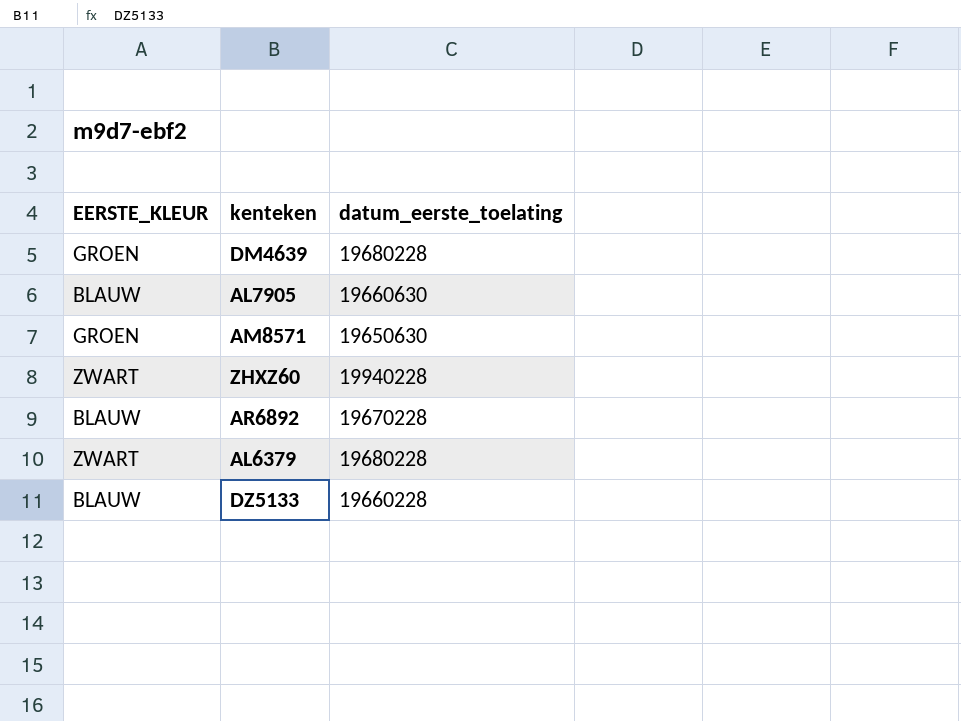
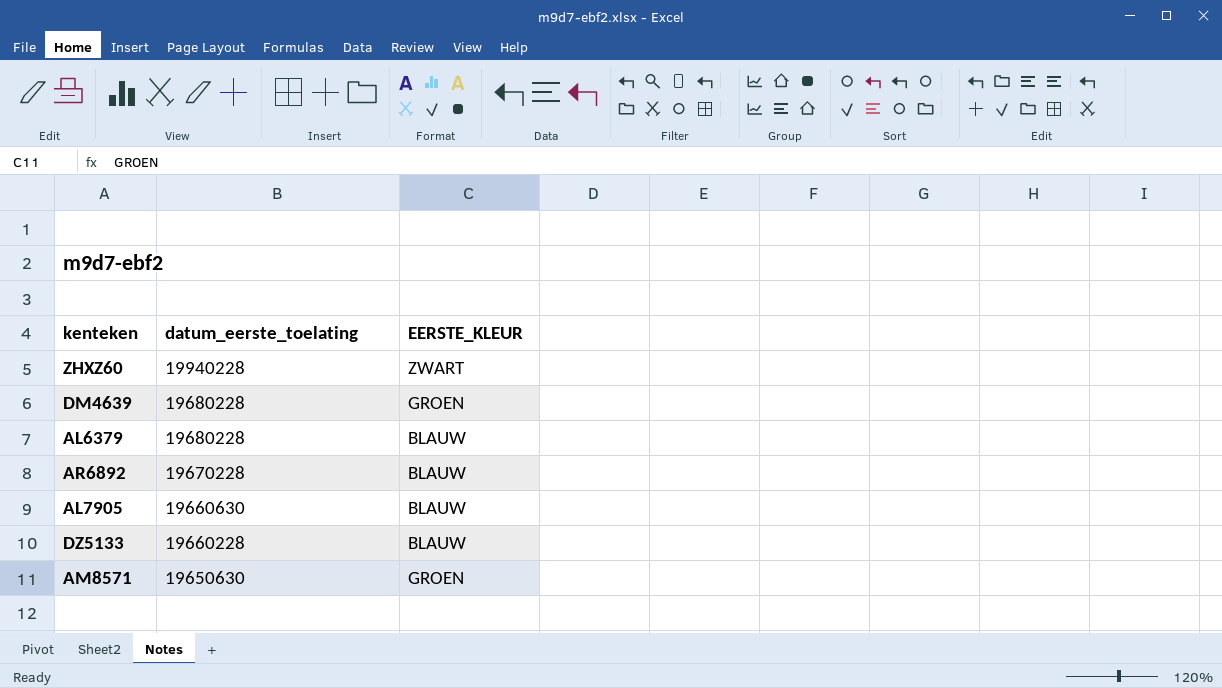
row order: none -> datum_eerste_toelating descending
column EERSTE_KLEUR | position: 1 -> 3
AL6379 | EERSTE_KLEUR: ZWART -> BLAUW

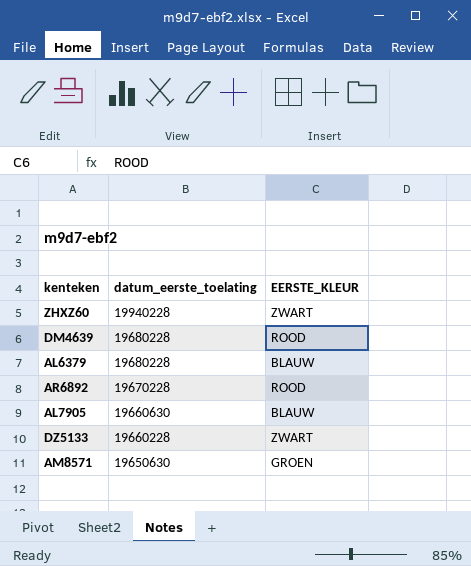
DM4639 | EERSTE_KLEUR: GROEN -> ROOD
AR6892 | EERSTE_KLEUR: BLAUW -> ROOD
DZ5133 | EERSTE_KLEUR: BLAUW -> ZWART

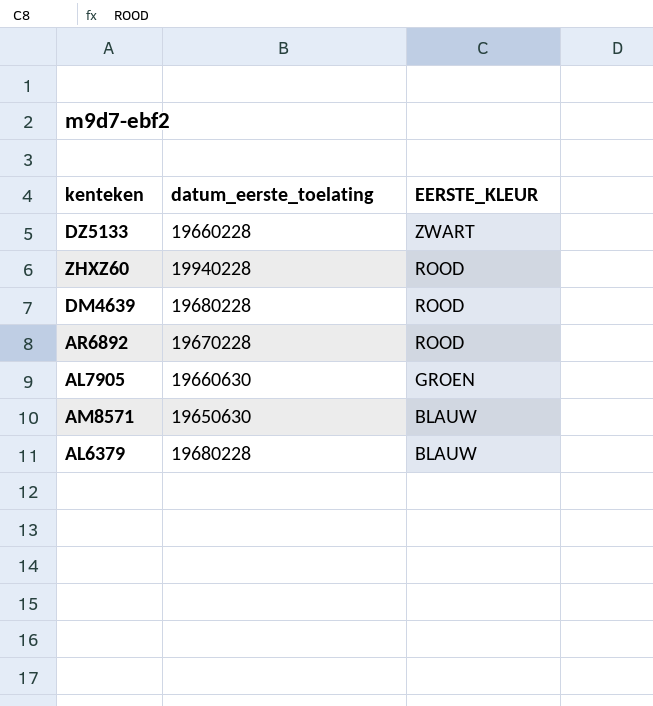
row order: datum_eerste_toelating descending -> EERSTE_KLEUR descending
ZHXZ60 | EERSTE_KLEUR: ZWART -> ROOD
AL7905 | EERSTE_KLEUR: BLAUW -> GROEN
AM8571 | EERSTE_KLEUR: GROEN -> BLAUW

